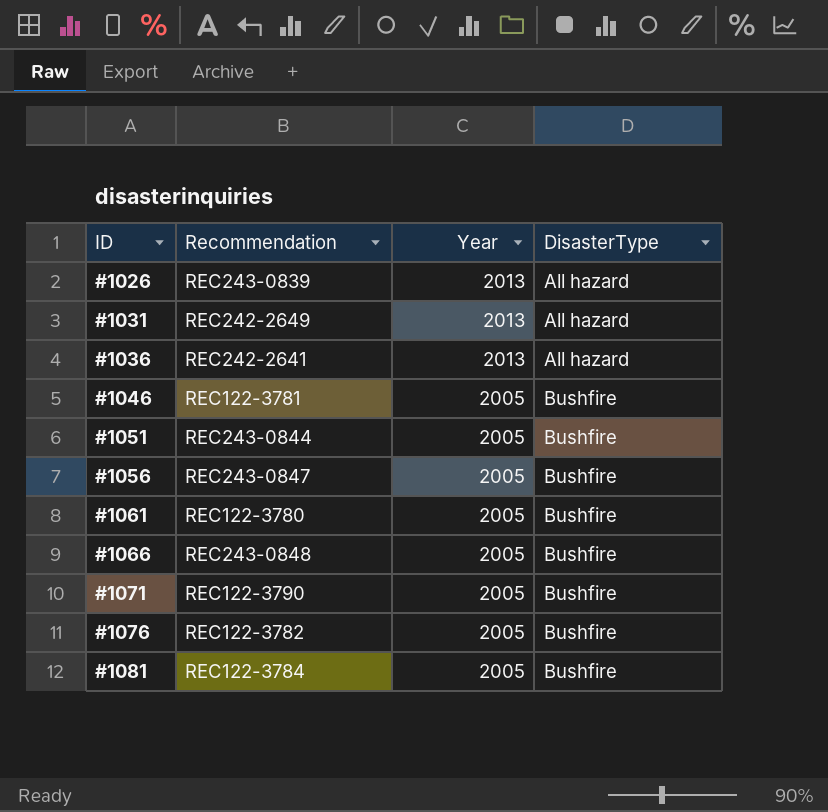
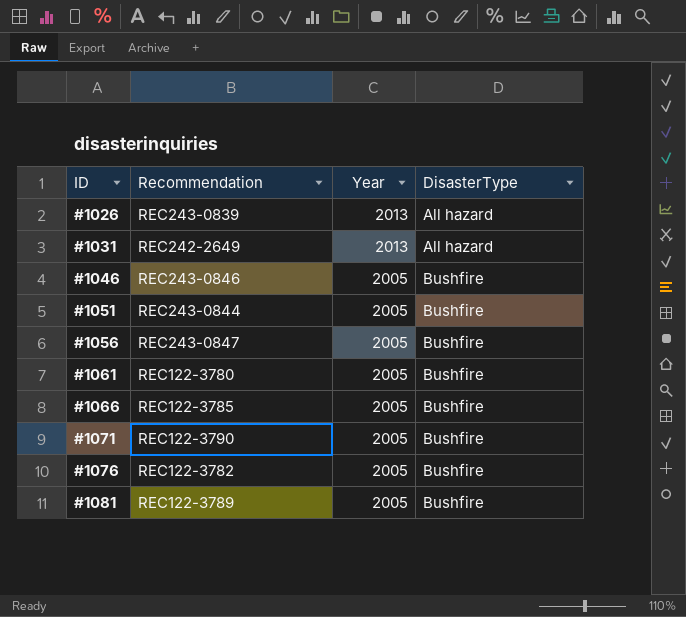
row #1036: REC242-2641 | 2013 | All hazard -> none
#1046 | Recommendation: REC122-3781 -> REC243-0846
#1066 | Recommendation: REC243-0848 -> REC122-3785
#1081 | Recommendation: REC122-3784 -> REC122-3789

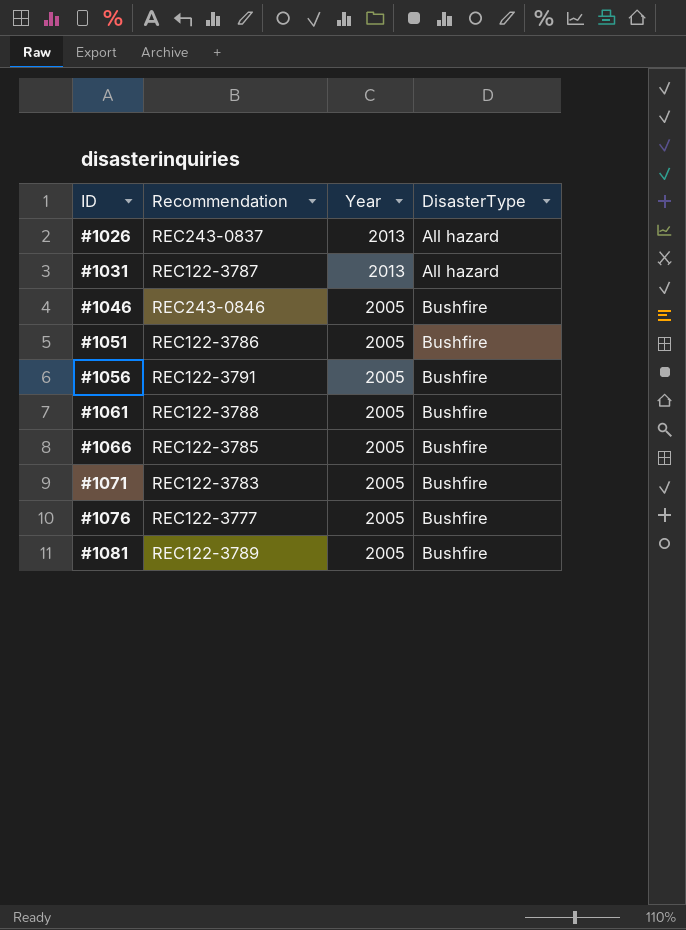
#1026 | Recommendation: REC243-0839 -> REC243-0837
#1031 | Recommendation: REC242-2649 -> REC122-3787
#1051 | Recommendation: REC243-0844 -> REC122-3786
#1056 | Recommendation: REC243-0847 -> REC122-3791
#1061 | Recommendation: REC122-3780 -> REC122-3788
#1071 | Recommendation: REC122-3790 -> REC122-3783
#1076 | Recommendation: REC122-3782 -> REC122-3777

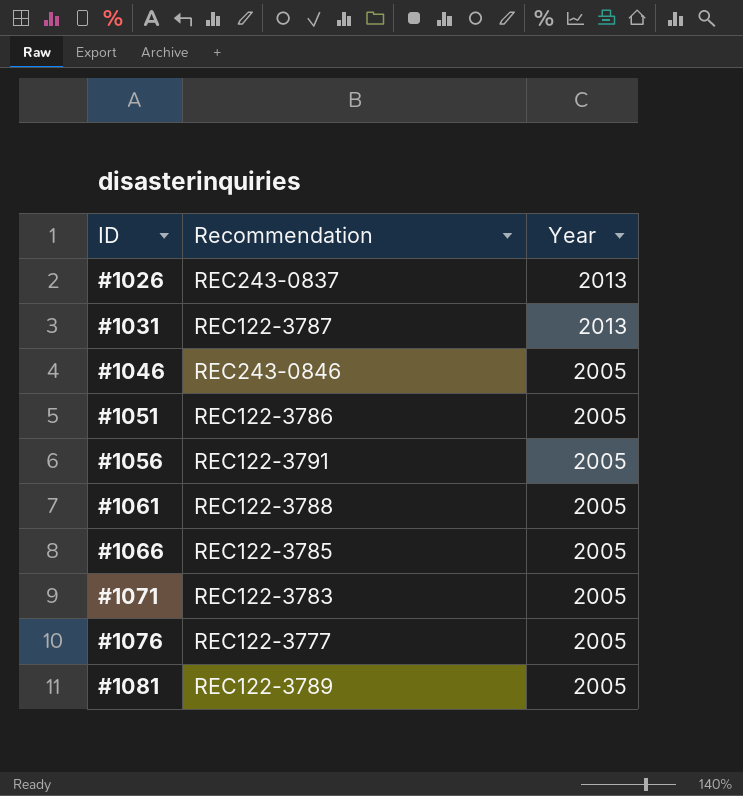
column DisasterType | position: 4 -> none

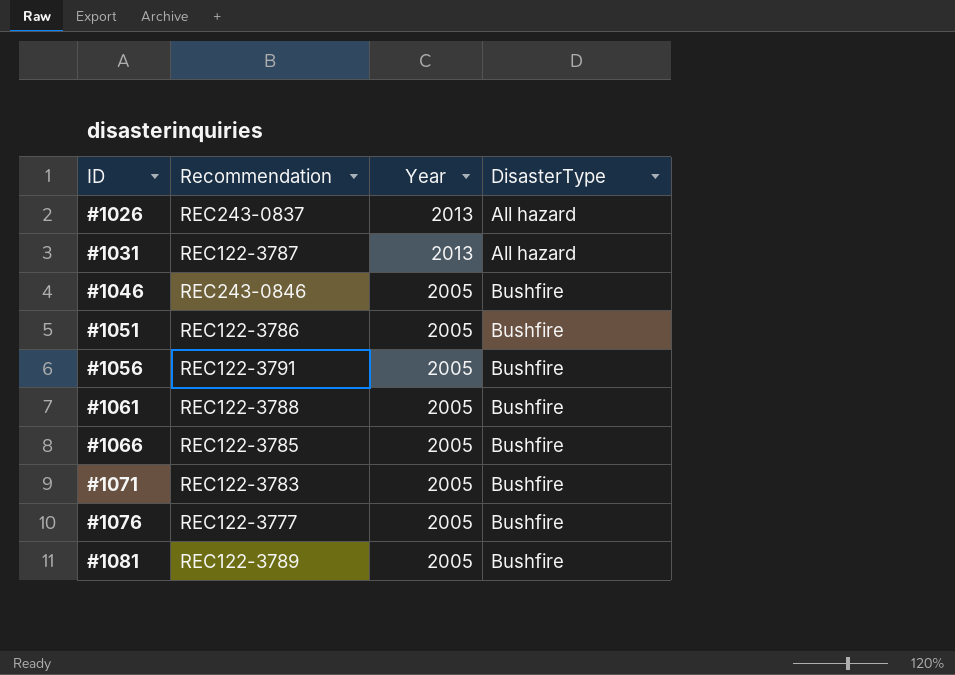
column DisasterType | position: none -> 4

